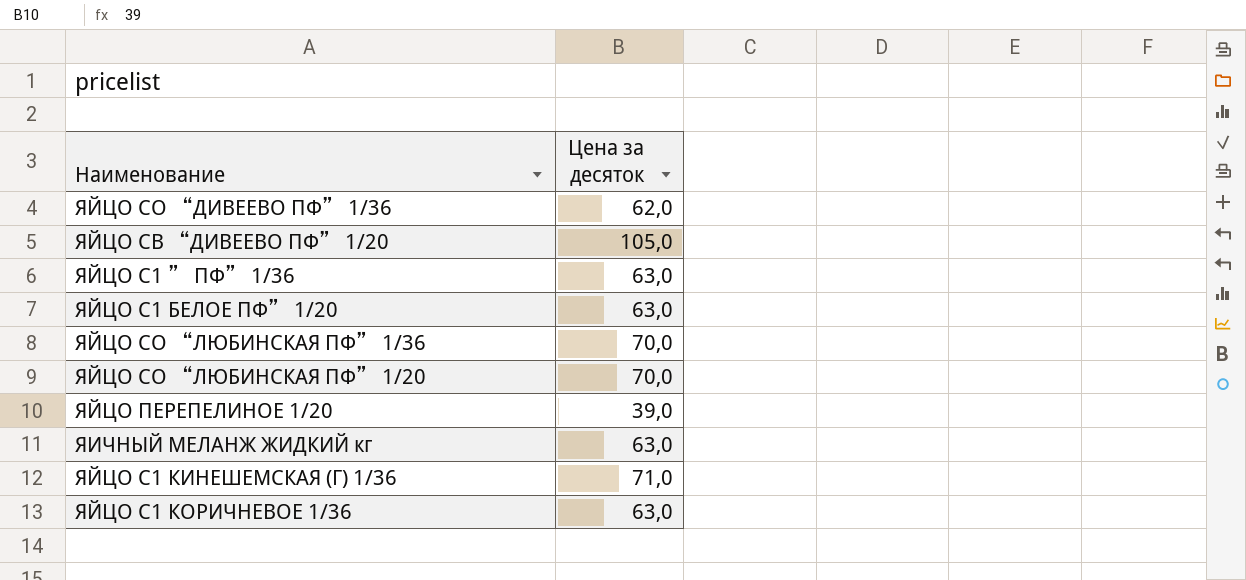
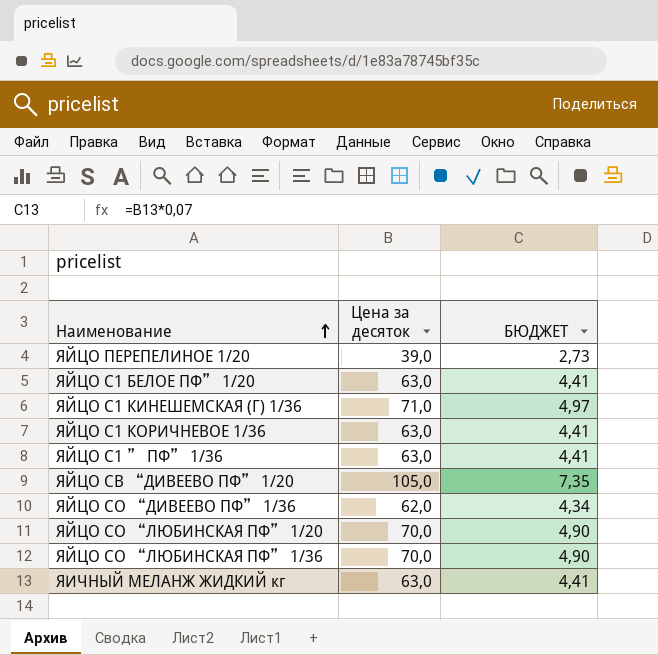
row order: none -> Наименование ascending
column БЮДЖЕТ | formula: none -> [Цена за десяток] * 0,07

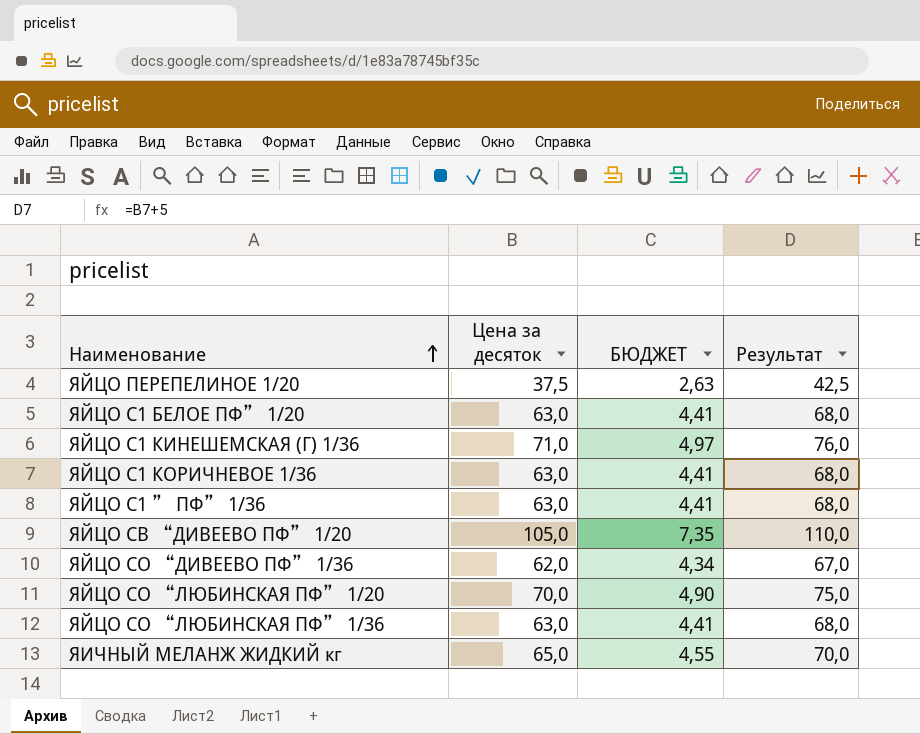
column Результат | formula: none -> [Цена за десяток] + 5
ЯЙЦО ПЕРЕПЕЛИНОЕ 1/20 | Цена за десяток: 39,0 -> 37,5
ЯЙЦО ПЕРЕПЕЛИНОЕ 1/20 | БЮДЖЕТ: 2,73 -> 2,63
ЯЙЦО СО “ЛЮБИНСКАЯ ПФ” 1/36 | Цена за десяток: 70,0 -> 63,0
ЯЙЦО СО “ЛЮБИНСКАЯ ПФ” 1/36 | БЮДЖЕТ: 4,90 -> 4,41
ЯИЧНЫЙ МЕЛАНЖ ЖИДКИЙ кг | Цена за десяток: 63,0 -> 65,0
ЯИЧНЫЙ МЕЛАНЖ ЖИДКИЙ кг | БЮДЖЕТ: 4,41 -> 4,55

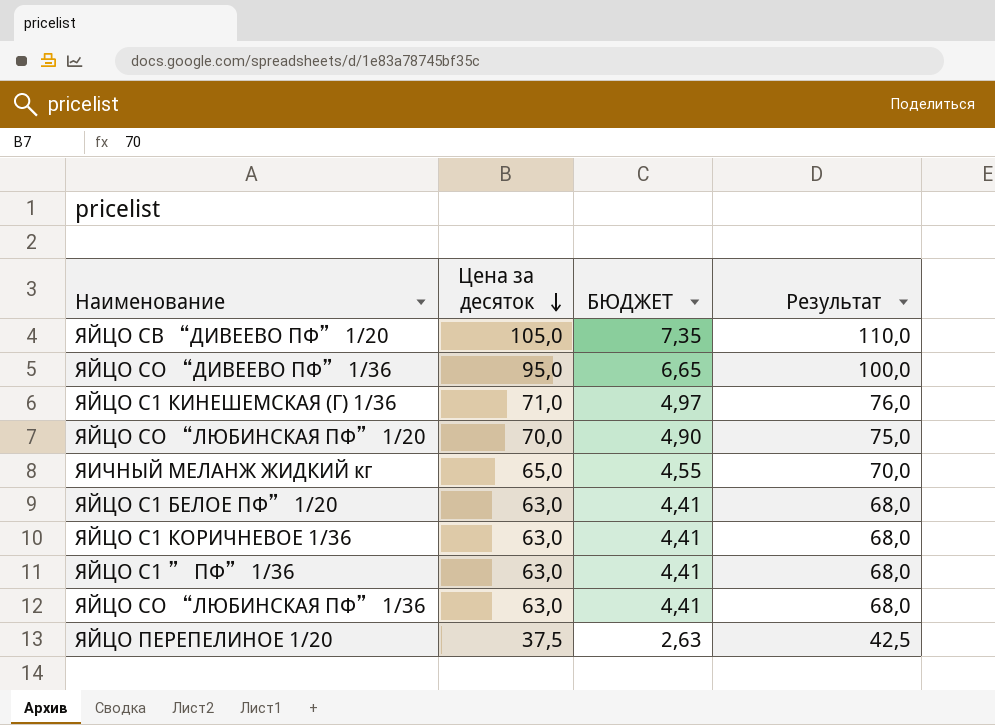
row order: Наименование ascending -> Цена за десяток descending
ЯЙЦО СО “ДИВЕЕВО ПФ” 1/36 | Цена за десяток: 62,0 -> 95,0
ЯЙЦО СО “ДИВЕЕВО ПФ” 1/36 | БЮДЖЕТ: 4,34 -> 6,65
ЯЙЦО СО “ДИВЕЕВО ПФ” 1/36 | Результат: 67,0 -> 100,0

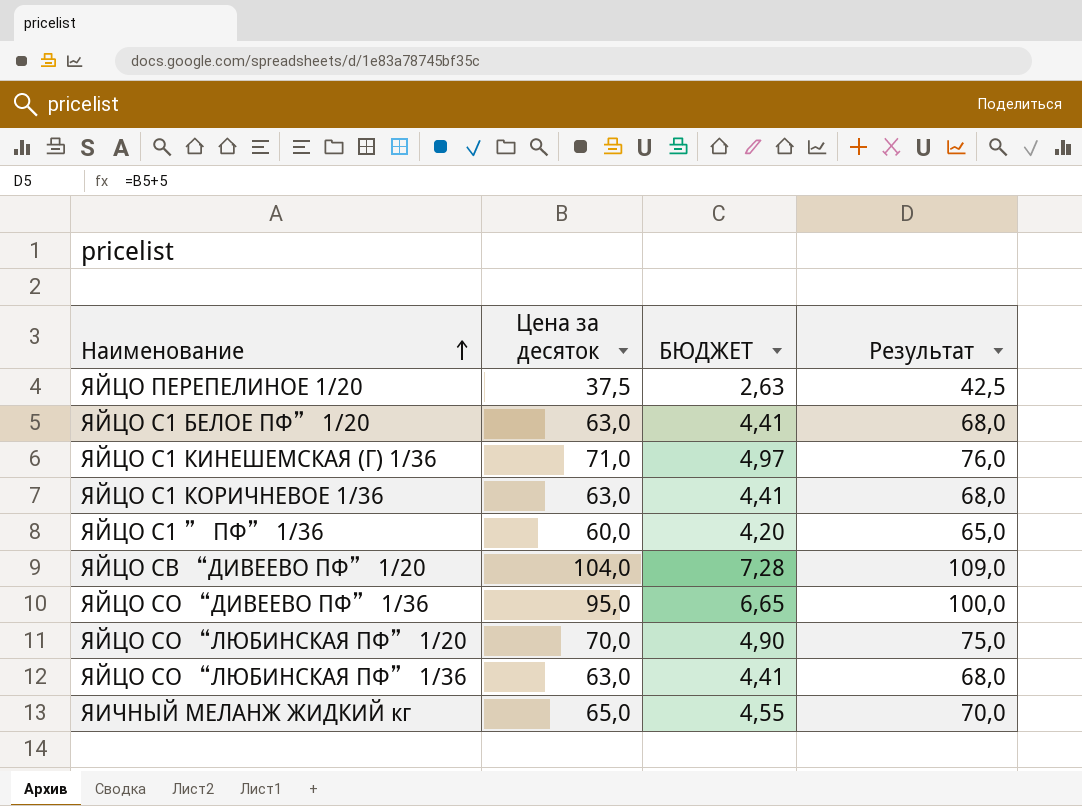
row order: Цена за десяток descending -> Наименование ascending
ЯЙЦО С1 ” ПФ” 1/36 | Цена за десяток: 63,0 -> 60,0
ЯЙЦО С1 ” ПФ” 1/36 | БЮДЖЕТ: 4,41 -> 4,20
ЯЙЦО С1 ” ПФ” 1/36 | Результат: 68,0 -> 65,0
ЯЙЦО СВ “ДИВЕЕВО ПФ” 1/20 | Цена за десяток: 105,0 -> 104,0
ЯЙЦО СВ “ДИВЕЕВО ПФ” 1/20 | БЮДЖЕТ: 7,35 -> 7,28
ЯЙЦО СВ “ДИВЕЕВО ПФ” 1/20 | Результат: 110,0 -> 109,0

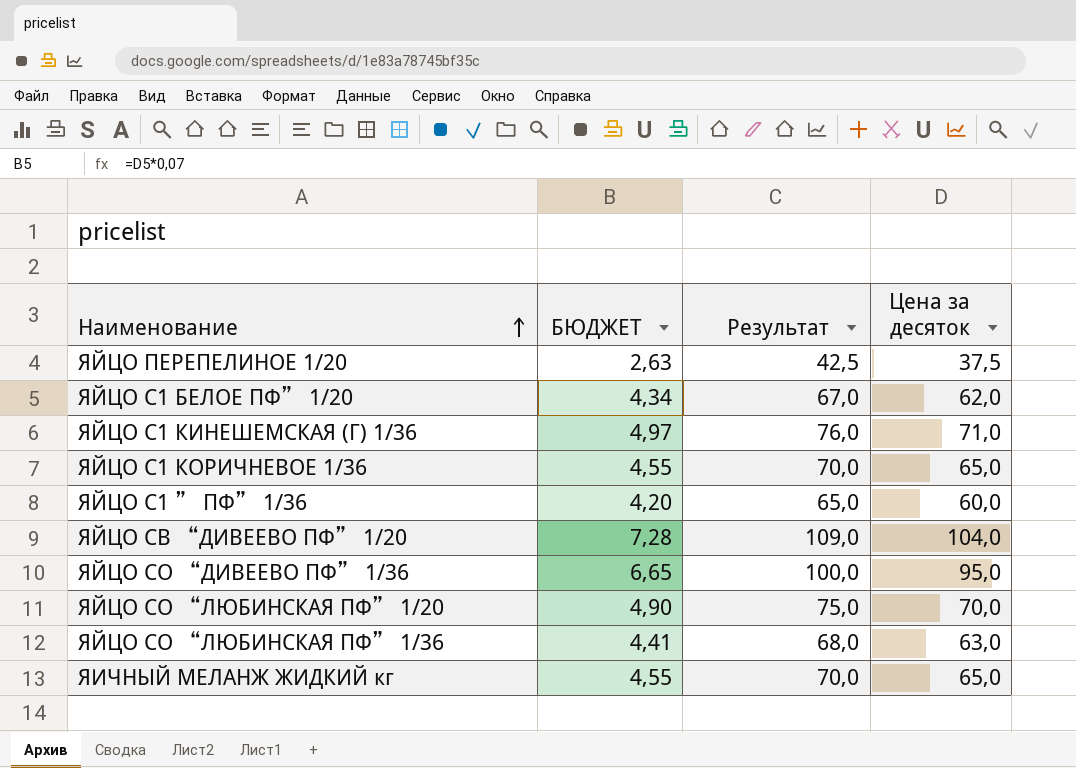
column Цена за десяток | position: 2 -> 4
ЯЙЦО С1 БЕЛОЕ ПФ” 1/20 | БЮДЖЕТ: 4,41 -> 4,34
ЯЙЦО С1 БЕЛОЕ ПФ” 1/20 | Результат: 68,0 -> 67,0
ЯЙЦО С1 БЕЛОЕ ПФ” 1/20 | Цена за десяток: 63,0 -> 62,0
ЯЙЦО С1 КОРИЧНЕВОЕ 1/36 | БЮДЖЕТ: 4,41 -> 4,55
ЯЙЦО С1 КОРИЧНЕВОЕ 1/36 | Результат: 68,0 -> 70,0
ЯЙЦО С1 КОРИЧНЕВОЕ 1/36 | Цена за десяток: 63,0 -> 65,0

